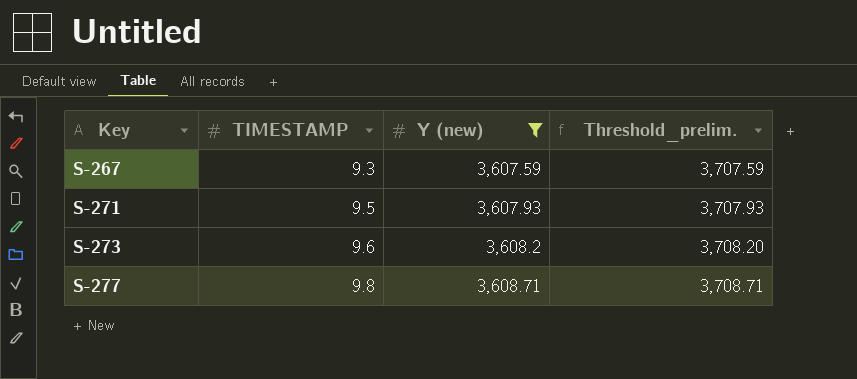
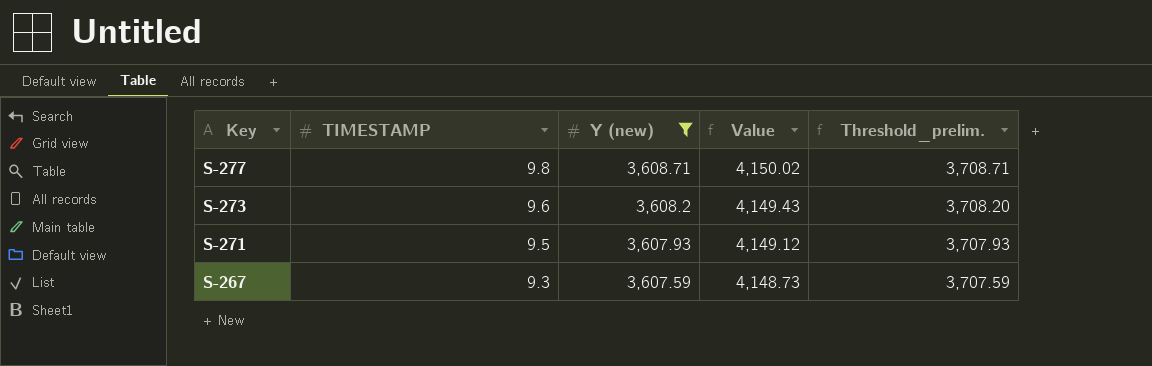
row order: Key ascending -> Key descending
column Value | formula: none -> [Y (new)] * 1.15

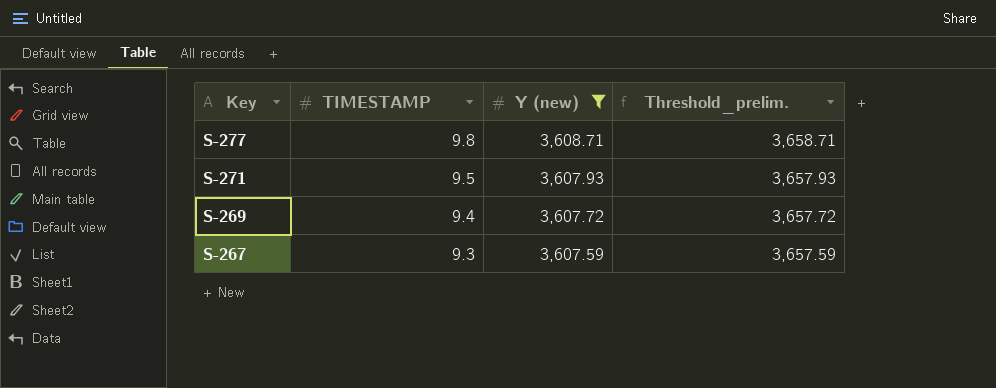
column Value | formula: [Y (new)] * 1.15 -> none
column Threshold_prelim. | formula: [Y (new)] + 100 -> [Y (new)] + 50
row S-273: 9.6 | 3,608.2 | 4,149.43 | 3,708.20 -> none
row S-269: none -> 9.4 | 3,607.72 | 3,657.72

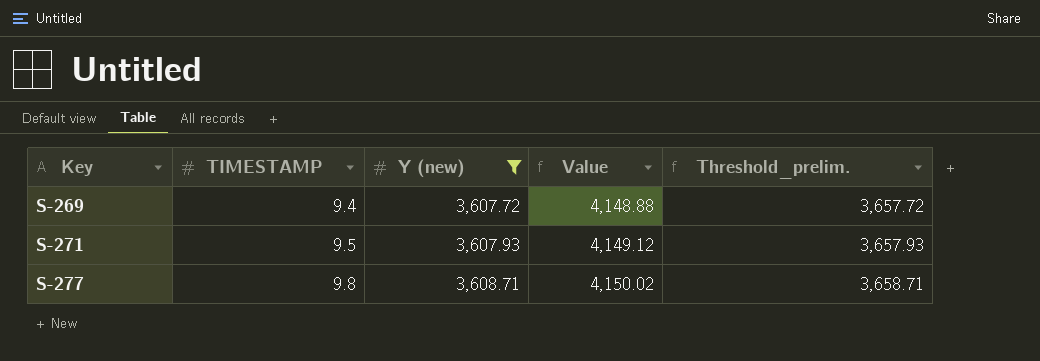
row order: Key descending -> Key ascending
column Value | formula: none -> [Y (new)] * 1.15
row S-267: 9.3 | 3,607.59 | 3,657.59 -> none

